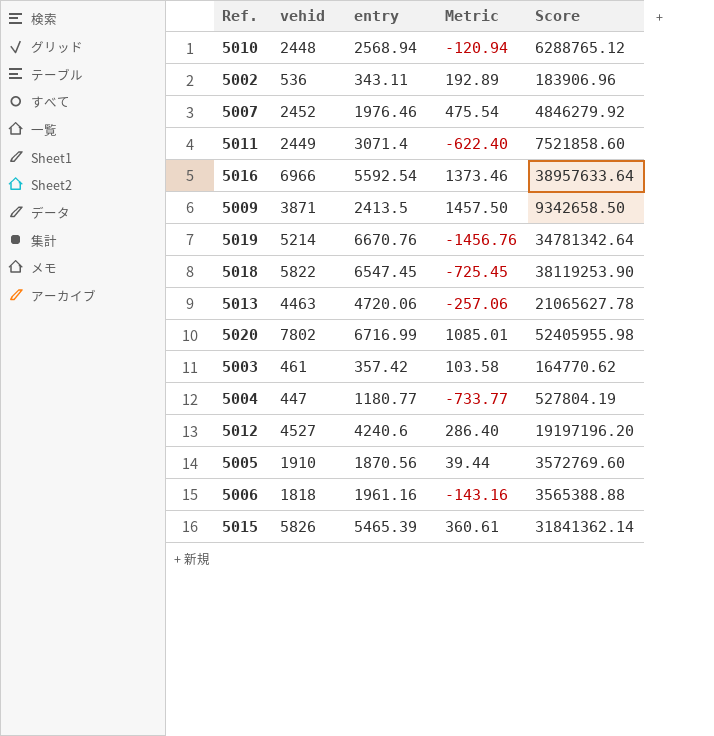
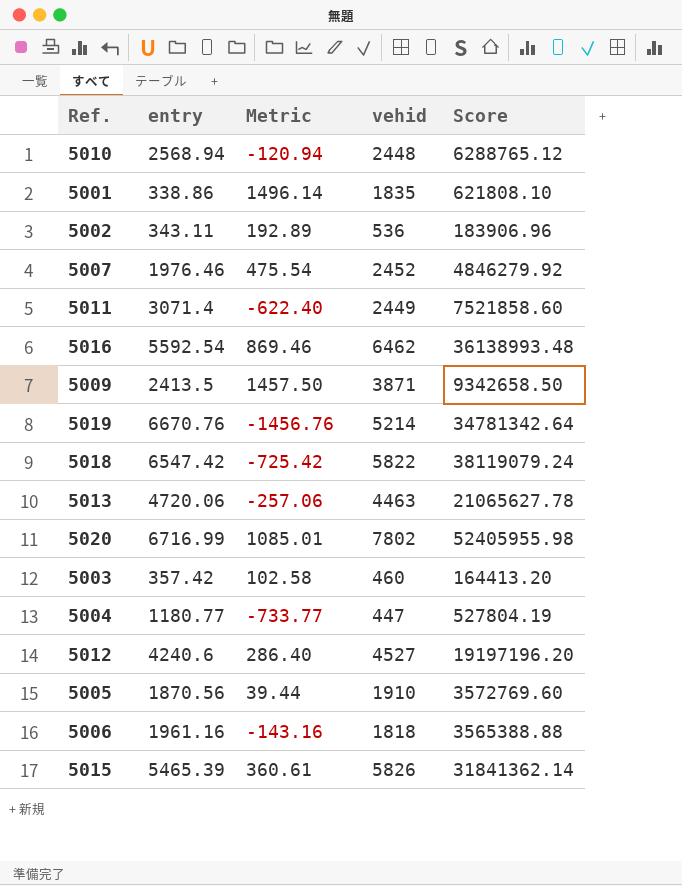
column vehid | position: 2 -> 4
row 5001: none -> 338.86 | 1496.14 | 1835 | 621808.10
5016 | Metric: 1373.46 -> 869.46
5016 | vehid: 6966 -> 6462
5016 | Score: 38957633.64 -> 36138993.48
5018 | entry: 6547.45 -> 6547.42
5018 | Metric: -725.45 -> -725.42
5018 | Score: 38119253.90 -> 38119079.24
5003 | Metric: 103.58 -> 102.58
5003 | vehid: 461 -> 460
5003 | Score: 164770.62 -> 164413.20

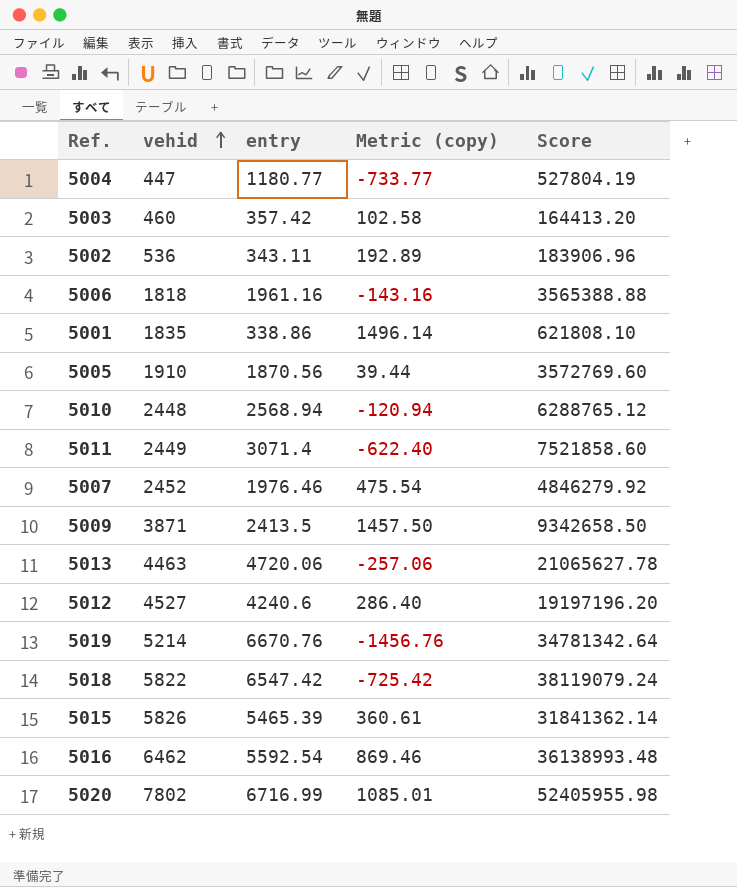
row order: none -> vehid ascending
column vehid | position: 4 -> 2
column name: Metric -> Metric (copy)

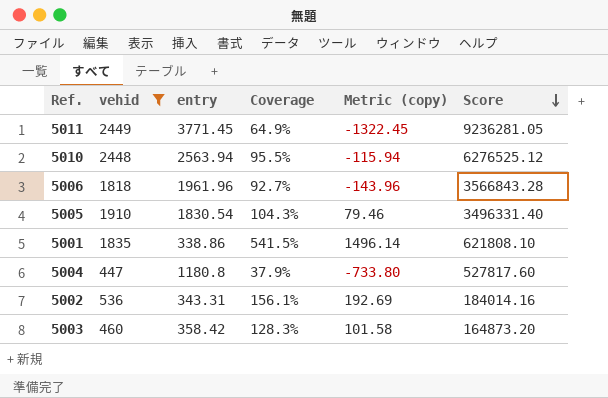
filter: none -> vehid <= 2449
row order: vehid ascending -> Score descending
column Coverage | formula: none -> [vehid] / [entry]
5011 | entry: 3071.4 -> 3771.45
5011 | Metric (copy): -622.40 -> -1322.45
5011 | Score: 7521858.60 -> 9236281.05
5010 | entry: 2568.94 -> 2563.94
5010 | Metric (copy): -120.94 -> -115.94
5010 | Score: 6288765.12 -> 6276525.12
5006 | entry: 1961.16 -> 1961.96
5006 | Metric (copy): -143.16 -> -143.96
5006 | Score: 3565388.88 -> 3566843.28
5005 | entry: 1870.56 -> 1830.54
5005 | Metric (copy): 39.44 -> 79.46
5005 | Score: 3572769.60 -> 3496331.40
5004 | entry: 1180.77 -> 1180.8
5004 | Metric (copy): -733.77 -> -733.80
5004 | Score: 527804.19 -> 527817.60
5002 | entry: 343.11 -> 343.31
5002 | Metric (copy): 192.89 -> 192.69
5002 | Score: 183906.96 -> 184014.16
5003 | entry: 357.42 -> 358.42
5003 | Metric (copy): 102.58 -> 101.58
5003 | Score: 164413.20 -> 164873.20

